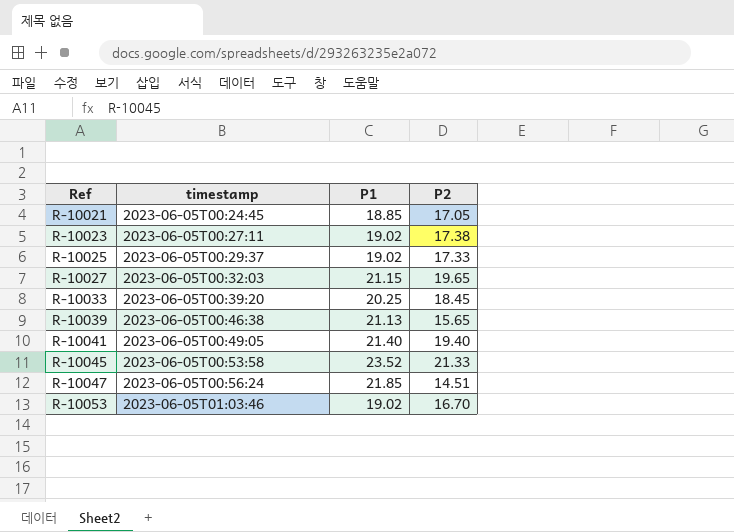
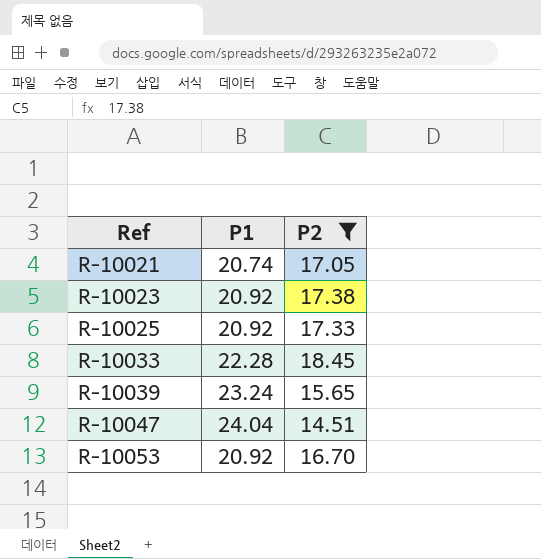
filter: none -> P2 <= 18.45
column timestamp | position: 2 -> none
R-10021 | P1: 18.85 -> 20.74
R-10023 | P1: 19.02 -> 20.92
R-10025 | P1: 19.02 -> 20.92
R-10033 | P1: 20.25 -> 22.28
R-10039 | P1: 21.13 -> 23.24
R-10047 | P1: 21.85 -> 24.04
R-10053 | P1: 19.02 -> 20.92

